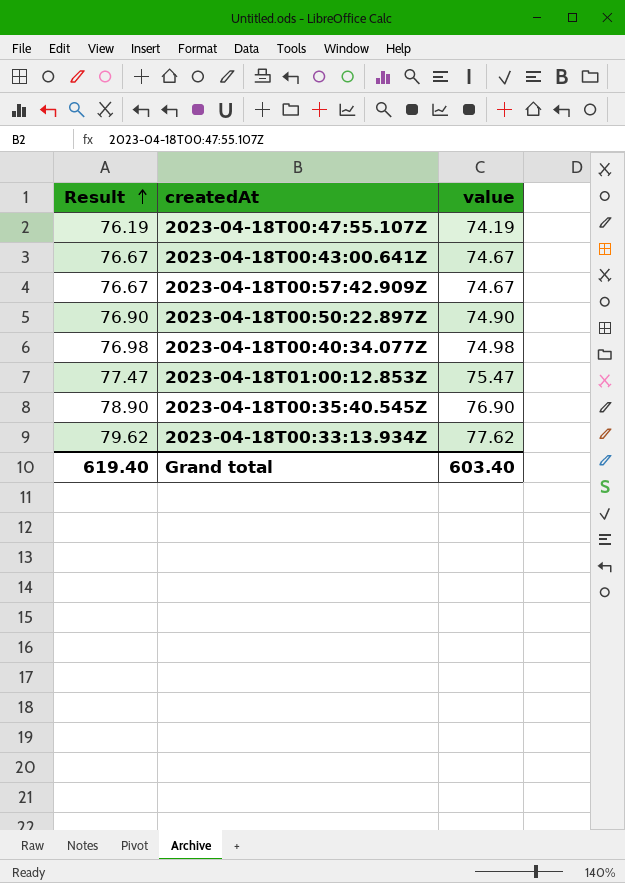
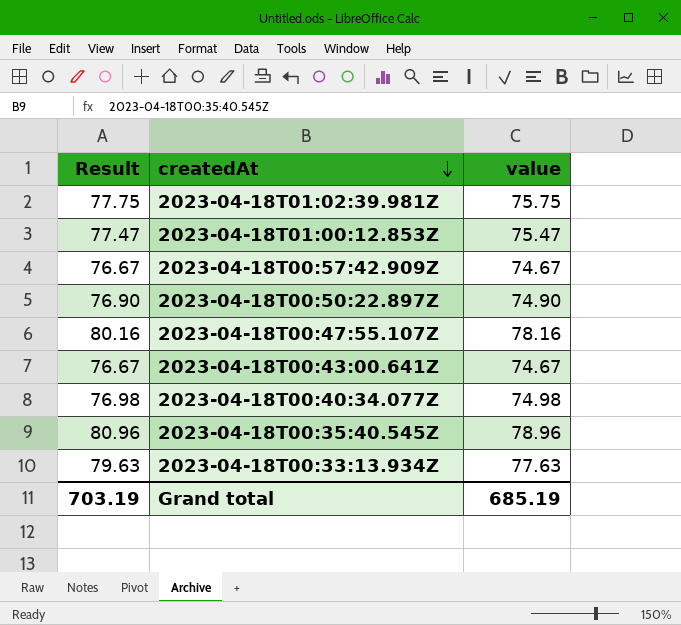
row order: Result ascending -> createdAt descending
row 2023-04-18T01:02:39.981Z: none -> 77.75 | 75.75
2023-04-18T00:47:55.107Z | Result: 76.19 -> 80.16
2023-04-18T00:47:55.107Z | value: 74.19 -> 78.16
2023-04-18T00:35:40.545Z | Result: 78.90 -> 80.96
2023-04-18T00:35:40.545Z | value: 76.90 -> 78.96
2023-04-18T00:33:13.934Z | Result: 79.62 -> 79.63
2023-04-18T00:33:13.934Z | value: 77.62 -> 77.63
Grand total | Result: 619.40 -> 703.19
Grand total | value: 603.40 -> 685.19

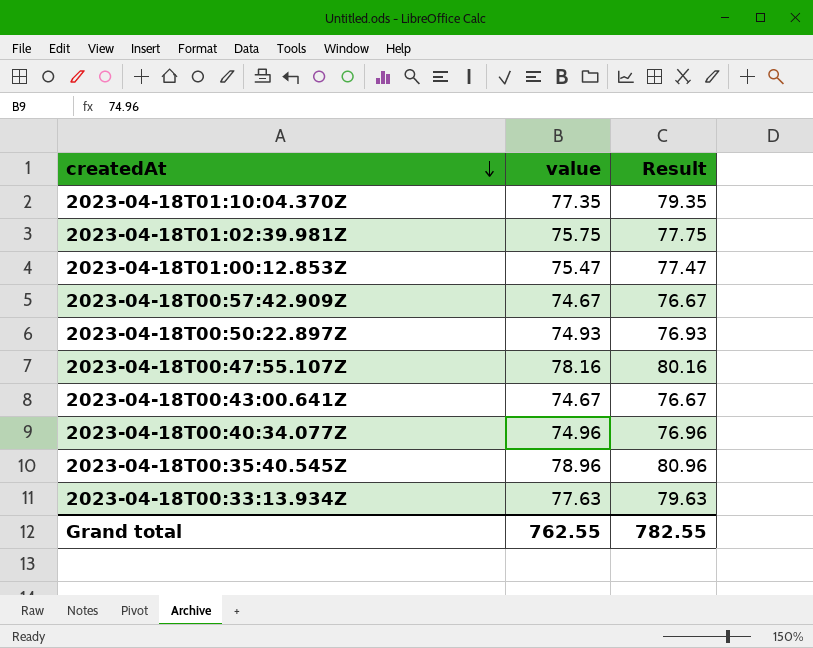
column Result | position: 1 -> 3
row 2023-04-18T01:10:04.370Z: none -> 77.35 | 79.35
2023-04-18T00:50:22.897Z | value: 74.90 -> 74.93
2023-04-18T00:50:22.897Z | Result: 76.90 -> 76.93
2023-04-18T00:40:34.077Z | value: 74.98 -> 74.96
2023-04-18T00:40:34.077Z | Result: 76.98 -> 76.96
Grand total | value: 685.19 -> 762.55
Grand total | Result: 703.19 -> 782.55

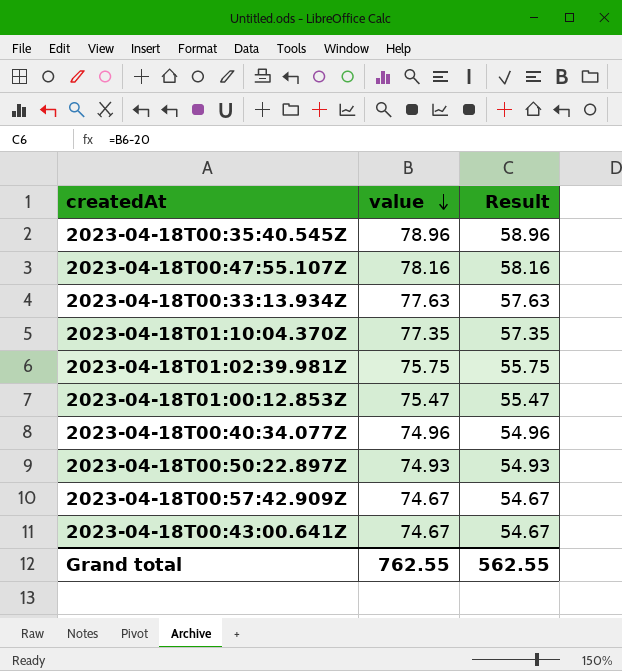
row order: createdAt descending -> value descending
column Result | formula: [value] + 2 -> [value] - 20
Grand total | Result: 782.55 -> 562.55

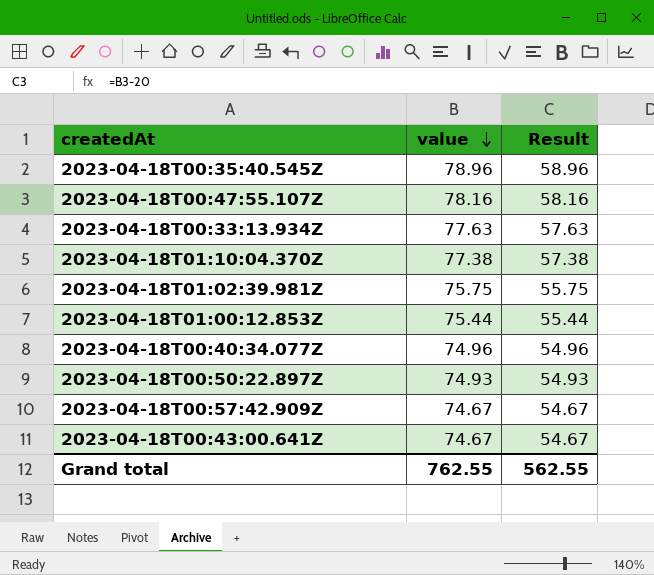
2023-04-18T01:10:04.370Z | value: 77.35 -> 77.38
2023-04-18T01:10:04.370Z | Result: 57.35 -> 57.38
2023-04-18T01:00:12.853Z | value: 75.47 -> 75.44
2023-04-18T01:00:12.853Z | Result: 55.47 -> 55.44

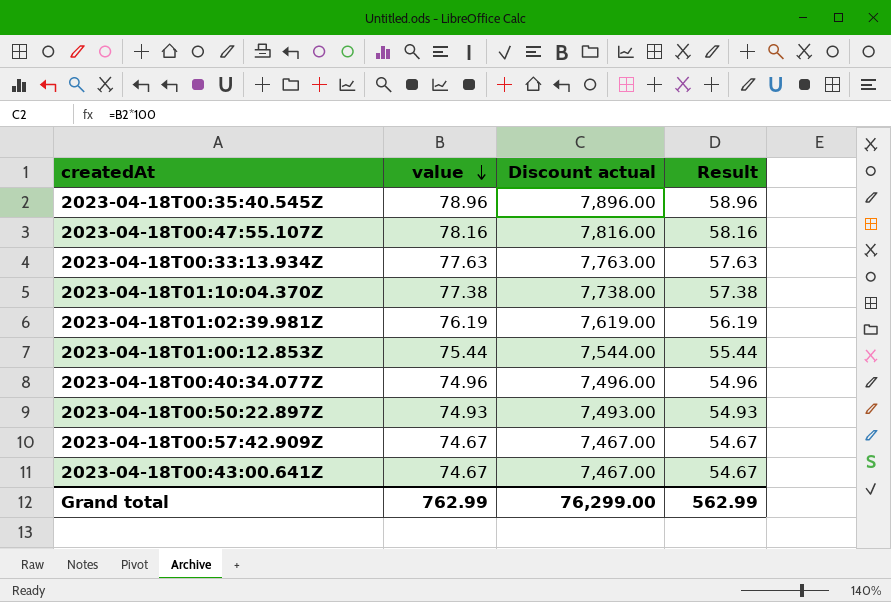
column Discount actual | formula: none -> [value] * 100
2023-04-18T01:02:39.981Z | value: 75.75 -> 76.19
2023-04-18T01:02:39.981Z | Result: 55.75 -> 56.19
Grand total | value: 762.55 -> 762.99
Grand total | Result: 562.55 -> 562.99

